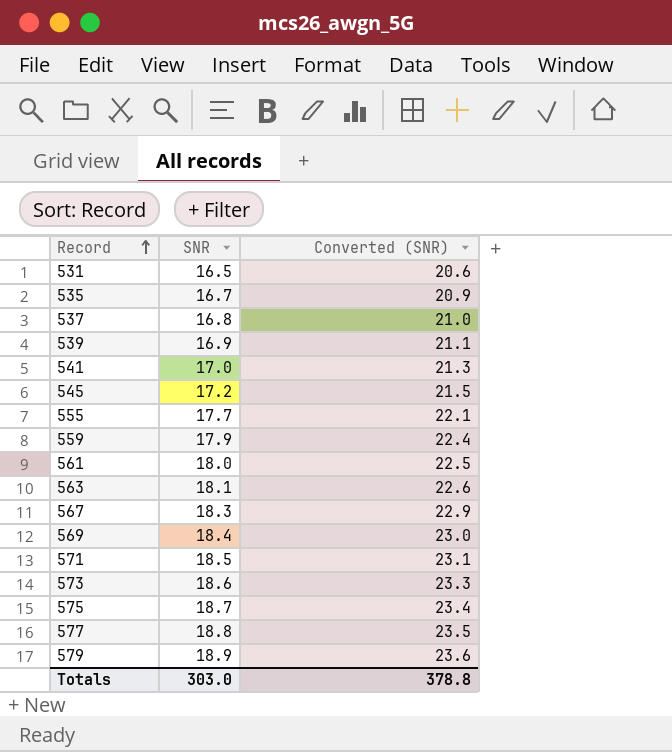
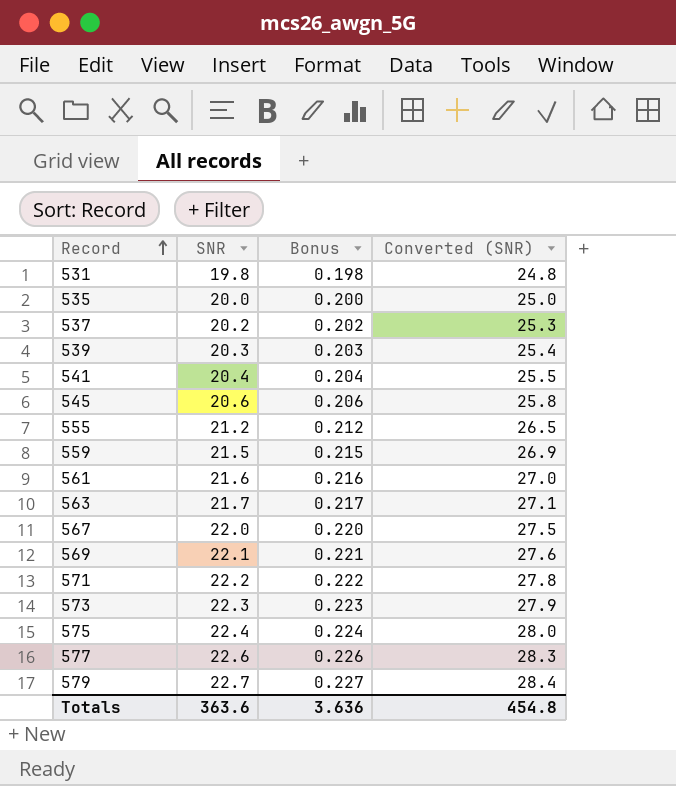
column Bonus | formula: none -> [SNR] * 0.01
531 | SNR: 16.5 -> 19.8
531 | Converted (SNR): 20.6 -> 24.8
535 | SNR: 16.7 -> 20.0
535 | Converted (SNR): 20.9 -> 25.0
537 | SNR: 16.8 -> 20.2
537 | Converted (SNR): 21.0 -> 25.3
539 | SNR: 16.9 -> 20.3
539 | Converted (SNR): 21.1 -> 25.4
541 | SNR: 17.0 -> 20.4
541 | Converted (SNR): 21.3 -> 25.5
545 | SNR: 17.2 -> 20.6
545 | Converted (SNR): 21.5 -> 25.8
555 | SNR: 17.7 -> 21.2
555 | Converted (SNR): 22.1 -> 26.5
559 | SNR: 17.9 -> 21.5
559 | Converted (SNR): 22.4 -> 26.9
561 | SNR: 18.0 -> 21.6
561 | Converted (SNR): 22.5 -> 27.0
563 | SNR: 18.1 -> 21.7
563 | Converted (SNR): 22.6 -> 27.1
567 | SNR: 18.3 -> 22.0
567 | Converted (SNR): 22.9 -> 27.5
569 | SNR: 18.4 -> 22.1
569 | Converted (SNR): 23.0 -> 27.6
571 | SNR: 18.5 -> 22.2
571 | Converted (SNR): 23.1 -> 27.8
573 | SNR: 18.6 -> 22.3
573 | Converted (SNR): 23.3 -> 27.9
575 | SNR: 18.7 -> 22.4
575 | Converted (SNR): 23.4 -> 28.0
577 | SNR: 18.8 -> 22.6
577 | Converted (SNR): 23.5 -> 28.3
579 | SNR: 18.9 -> 22.7
579 | Converted (SNR): 23.6 -> 28.4
Totals | SNR: 303.0 -> 363.6
Totals | Converted (SNR): 378.8 -> 454.8

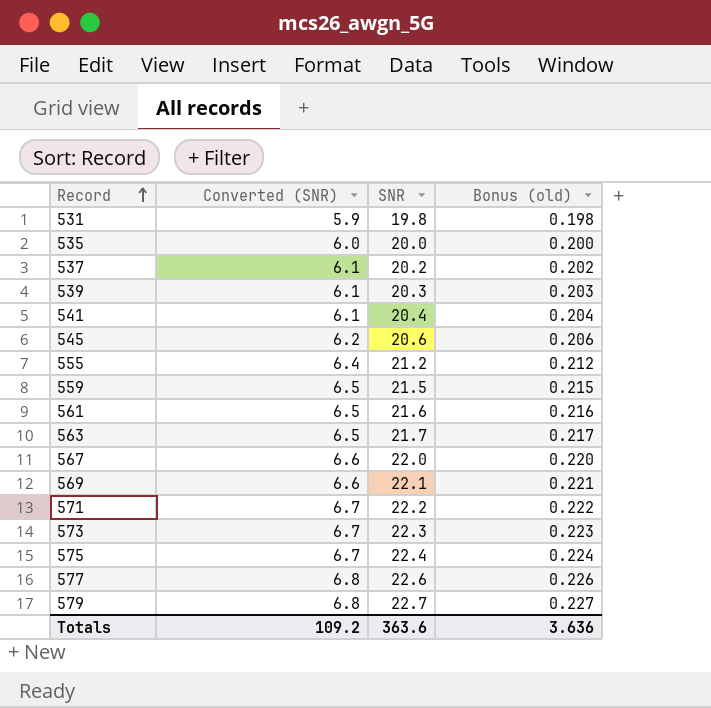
column Converted (SNR) | formula: [SNR] * 1.25 -> [SNR] * 0.3
column Converted (SNR) | position: 4 -> 2
column name: Bonus -> Bonus (old)
Totals | Converted (SNR): 454.8 -> 109.2

